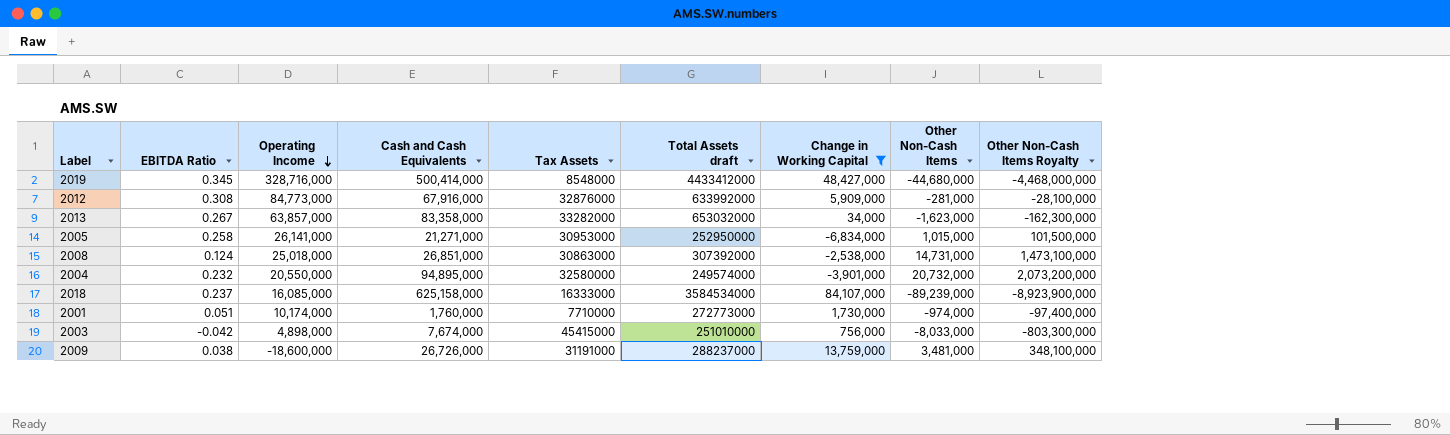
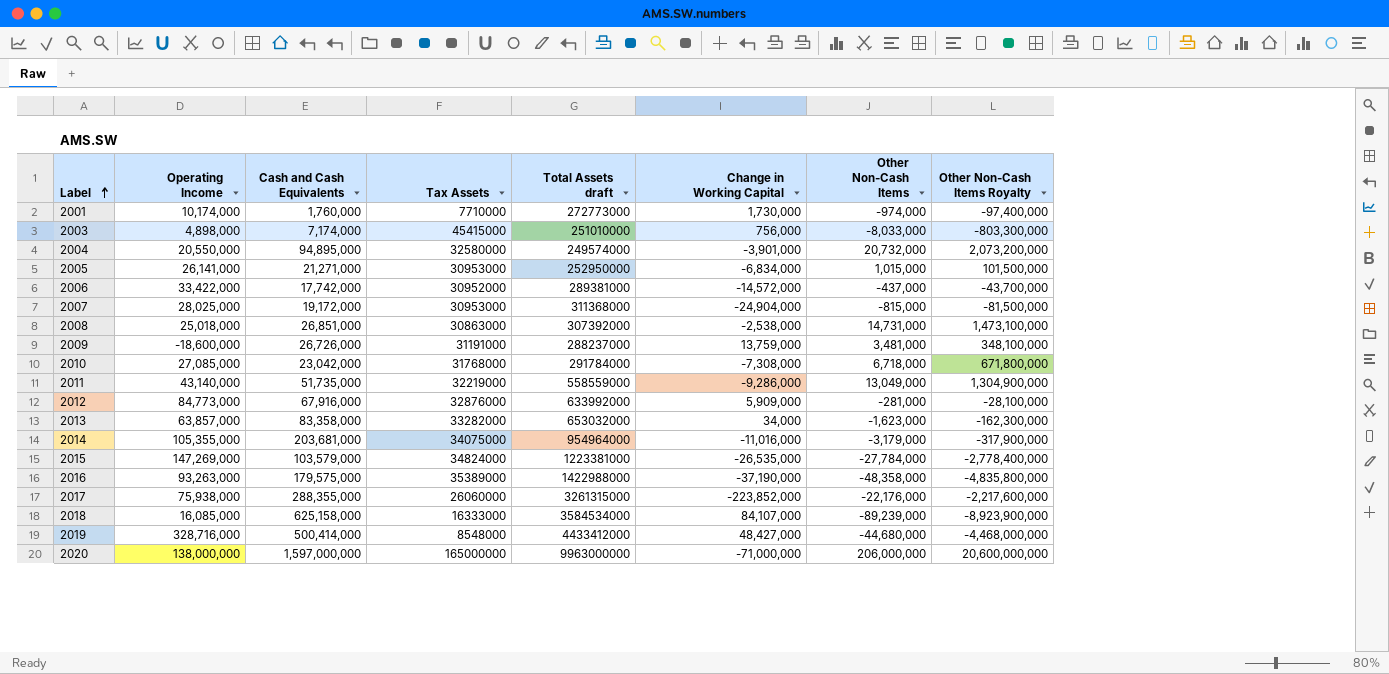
filter: Change in Working Capital >= -6,834,000 -> none
row order: Operating Income descending -> Label ascending
column EBITDA Ratio | position: 2 -> none
2003 | Cash and Cash Equivalents: 7,674,000 -> 7,174,000

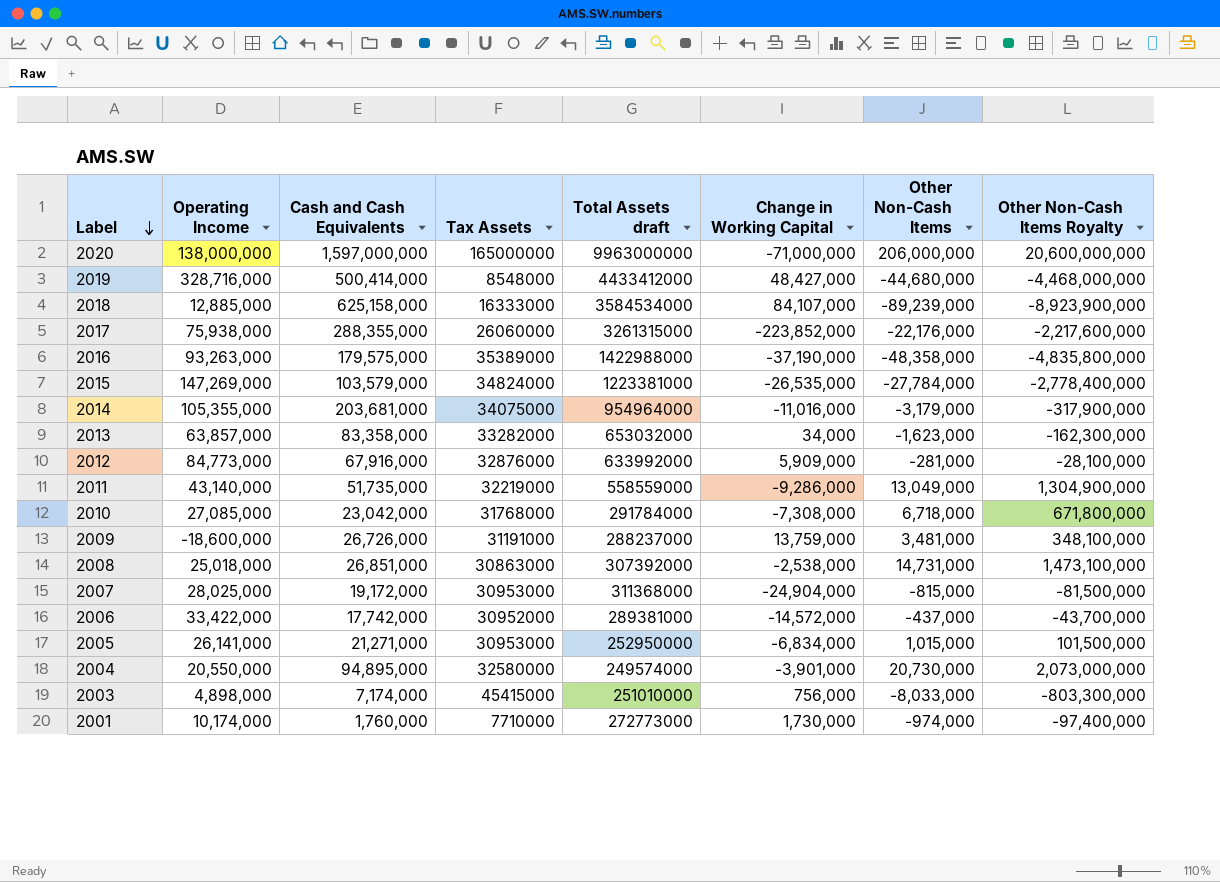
row order: Label ascending -> Label descending
2018 | Operating Income: 16,085,000 -> 12,885,000
2004 | Other Non-Cash Items: 20,732,000 -> 20,730,000
2004 | Other Non-Cash Items Royalty: 2,073,200,000 -> 2,073,000,000

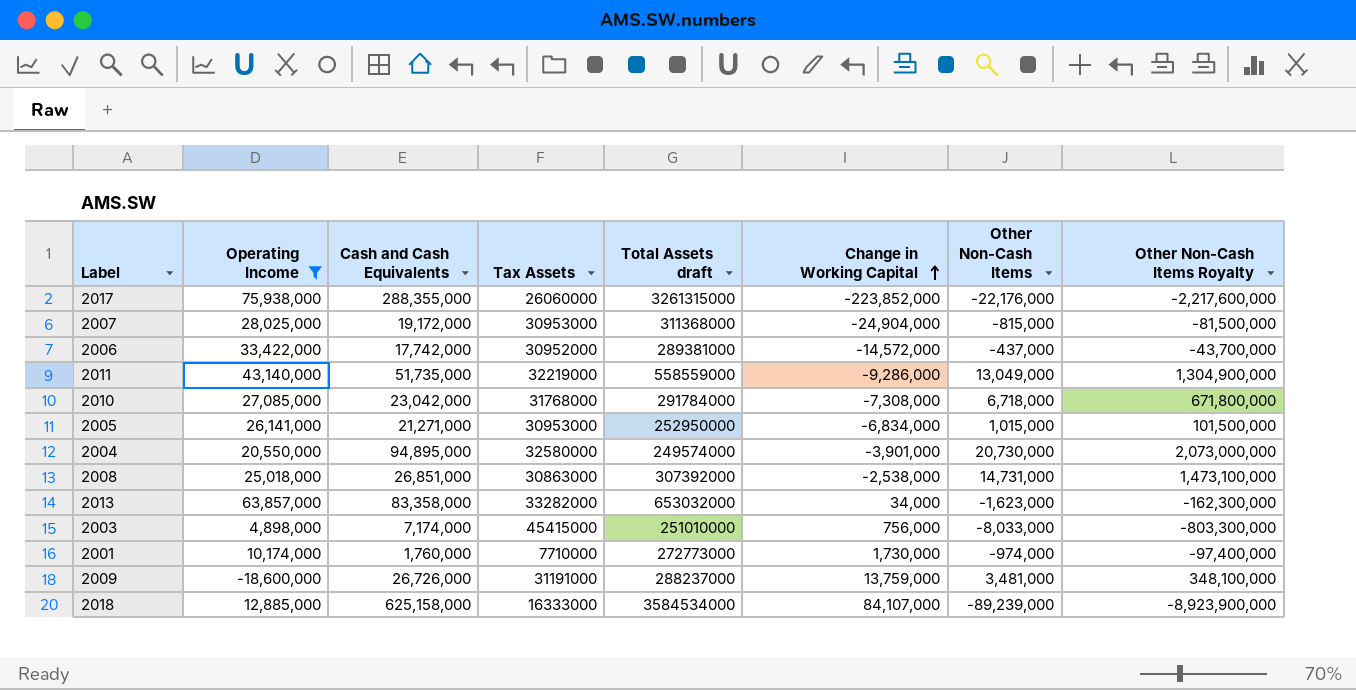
filter: none -> Operating Income <= 75,938,000
row order: Label descending -> Change in Working Capital ascending

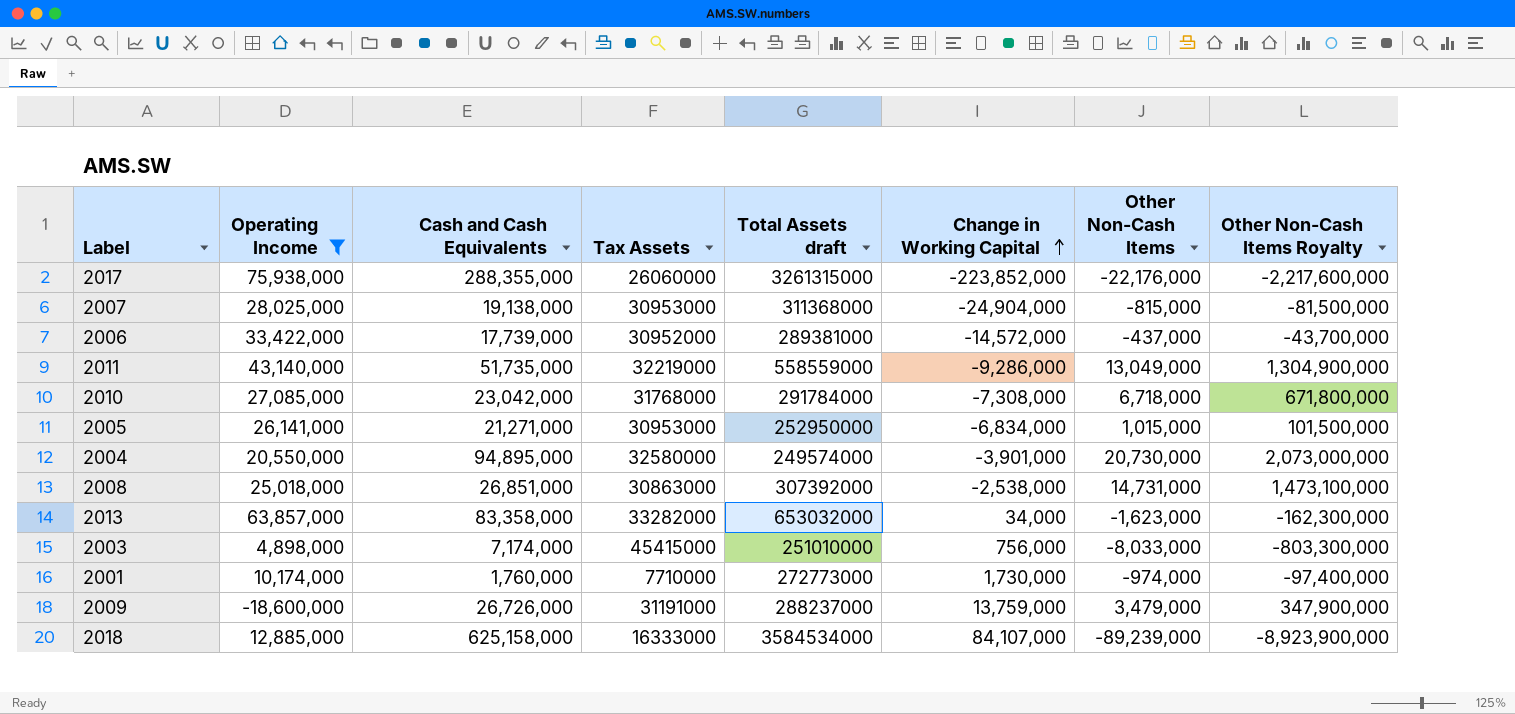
2007 | Cash and Cash Equivalents: 19,172,000 -> 19,138,000
2006 | Cash and Cash Equivalents: 17,742,000 -> 17,739,000
2009 | Other Non-Cash Items: 3,481,000 -> 3,479,000
2009 | Other Non-Cash Items Royalty: 348,100,000 -> 347,900,000

